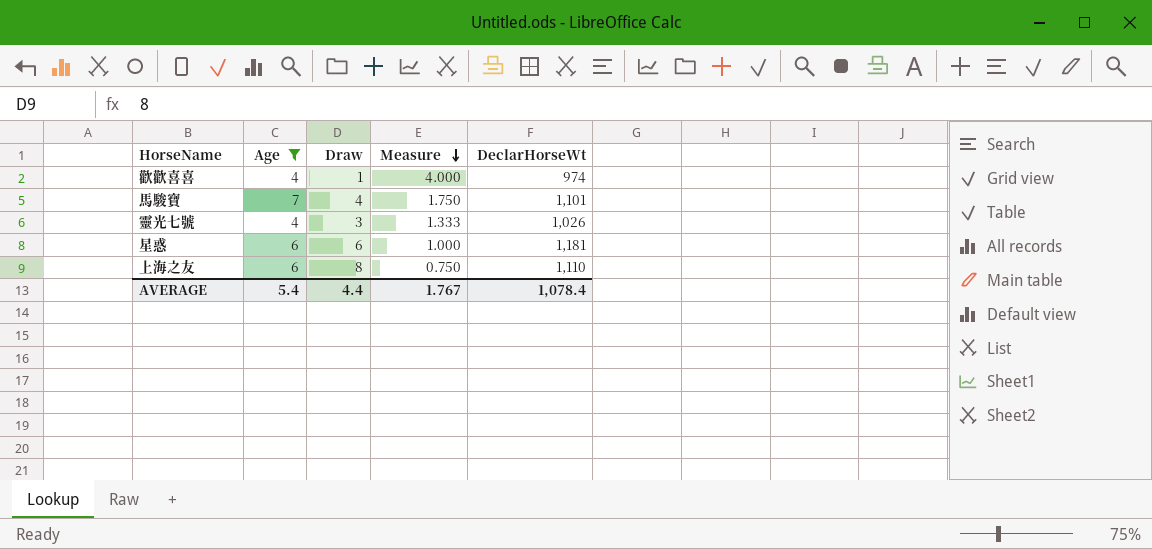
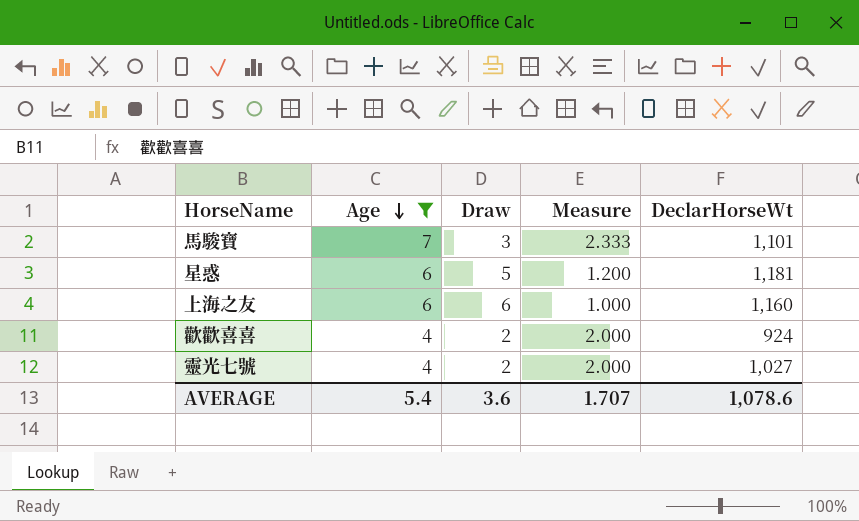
row order: Measure descending -> Age descending
馬駿寶 | Draw: 4 -> 3
馬駿寶 | Measure: 1.750 -> 2.333
星惑 | Draw: 6 -> 5
星惑 | Measure: 1.000 -> 1.200
上海之友 | Draw: 8 -> 6
上海之友 | Measure: 0.750 -> 1.000
上海之友 | DeclarHorseWt: 1,110 -> 1,160
歡歡喜喜 | Draw: 1 -> 2
歡歡喜喜 | Measure: 4.000 -> 2.000
歡歡喜喜 | DeclarHorseWt: 974 -> 924
靈光七號 | Draw: 3 -> 2
靈光七號 | Measure: 1.333 -> 2.000
靈光七號 | DeclarHorseWt: 1,026 -> 1,027
AVERAGE | Draw: 4.4 -> 3.6
AVERAGE | Measure: 1.767 -> 1.707
AVERAGE | DeclarHorseWt: 1,078.4 -> 1,078.6

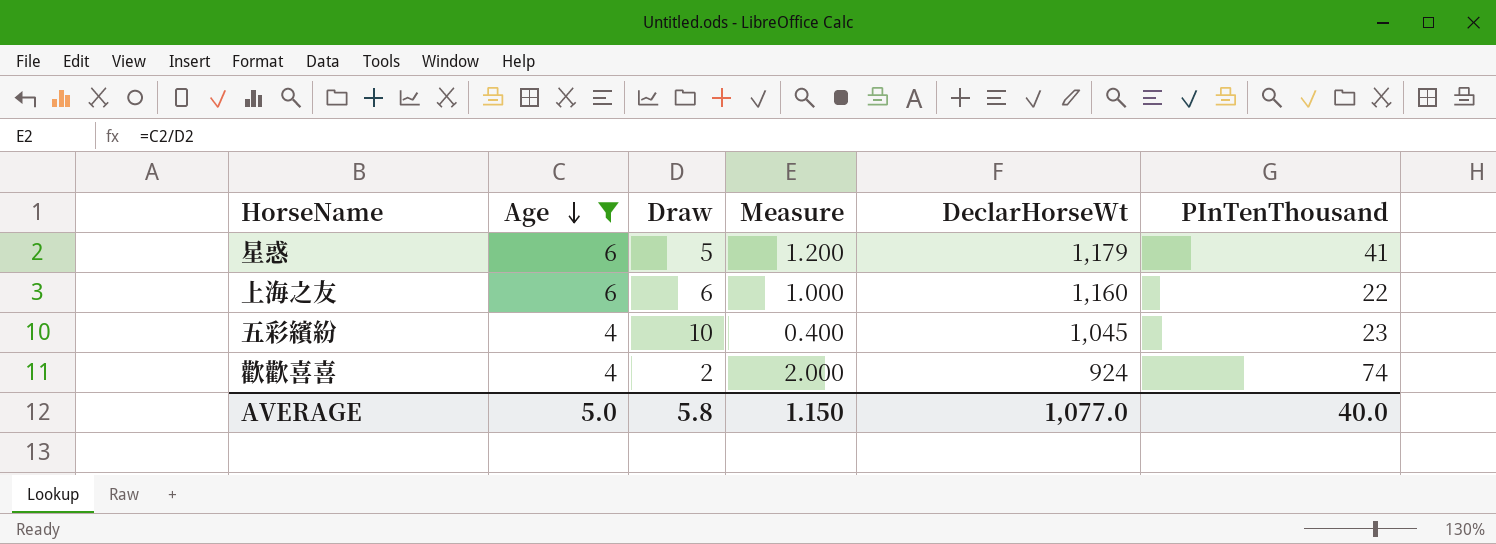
column PInTenThousand | position: none -> 6
row 馬駿寶: 7 | 3 | 2.333 | 1,101 -> none
row 靈光七號: 4 | 2 | 2.000 | 1,027 -> none
星惑 | DeclarHorseWt: 1,181 -> 1,179
row 五彩繽紛: none -> 4 | 10 | 0.400 | 1,045 | 23
AVERAGE | Age: 5.4 -> 5.0
AVERAGE | Draw: 3.6 -> 5.8
AVERAGE | Measure: 1.707 -> 1.150
AVERAGE | DeclarHorseWt: 1,078.6 -> 1,077.0

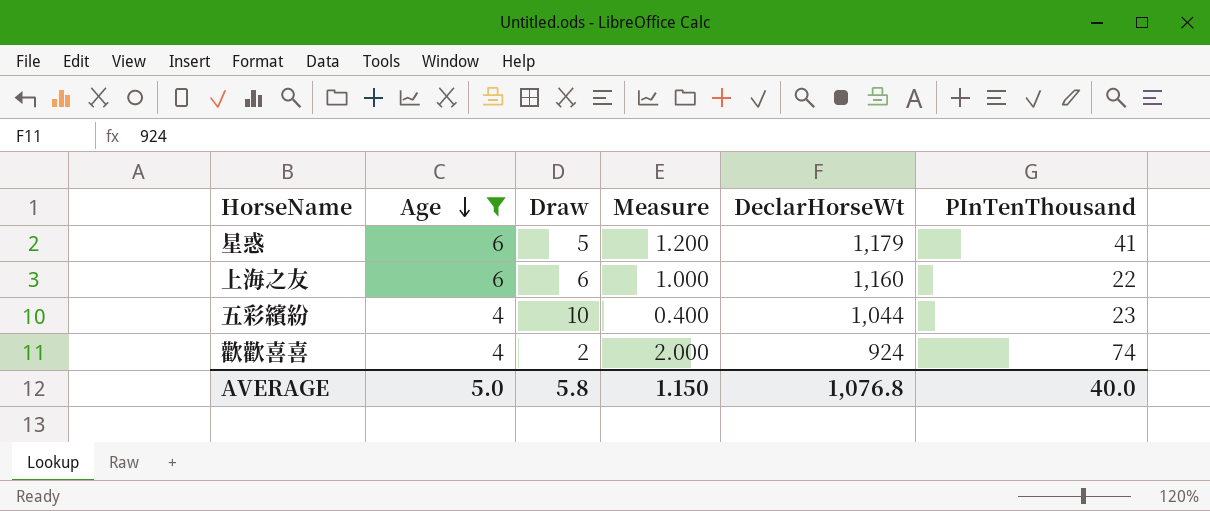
五彩繽紛 | DeclarHorseWt: 1,045 -> 1,044
AVERAGE | DeclarHorseWt: 1,077.0 -> 1,076.8

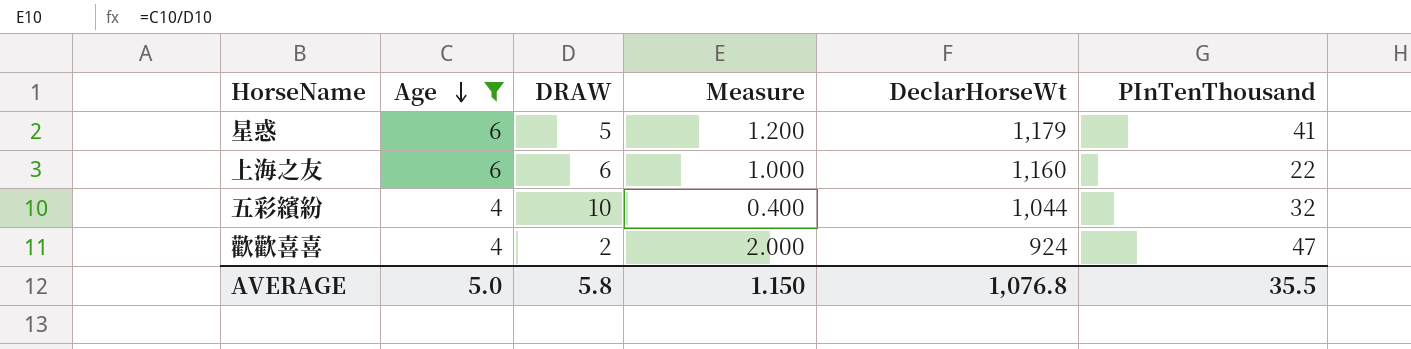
column name: Draw -> DRAW
五彩繽紛 | PInTenThousand: 23 -> 32
歡歡喜喜 | PInTenThousand: 74 -> 47
AVERAGE | PInTenThousand: 40.0 -> 35.5

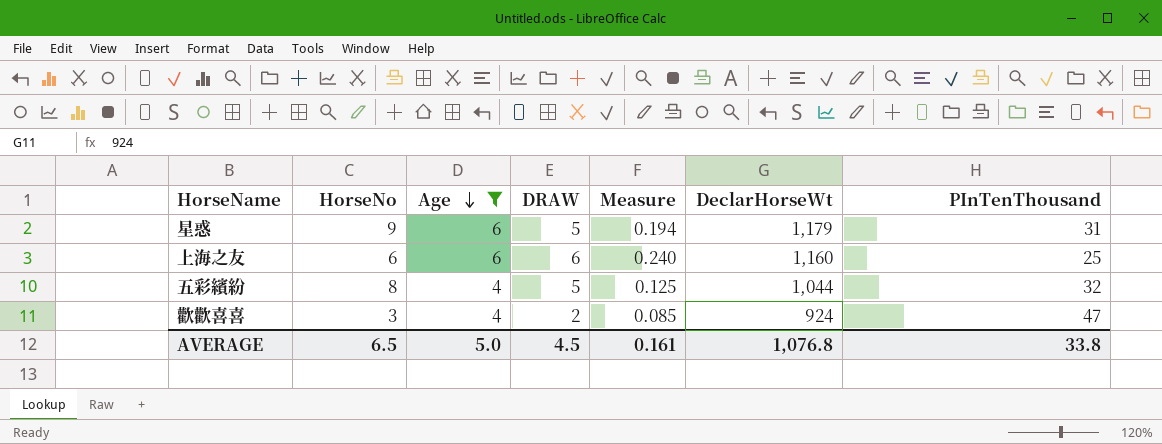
column HorseNo | position: none -> 2
column Measure | formula: [Age] / [DRAW] -> [Age] / [PInTenThousand]
星惑 | PInTenThousand: 41 -> 31
上海之友 | PInTenThousand: 22 -> 25
五彩繽紛 | DRAW: 10 -> 5
AVERAGE | DRAW: 5.8 -> 4.5
AVERAGE | Measure: 1.150 -> 0.161
AVERAGE | PInTenThousand: 35.5 -> 33.8

